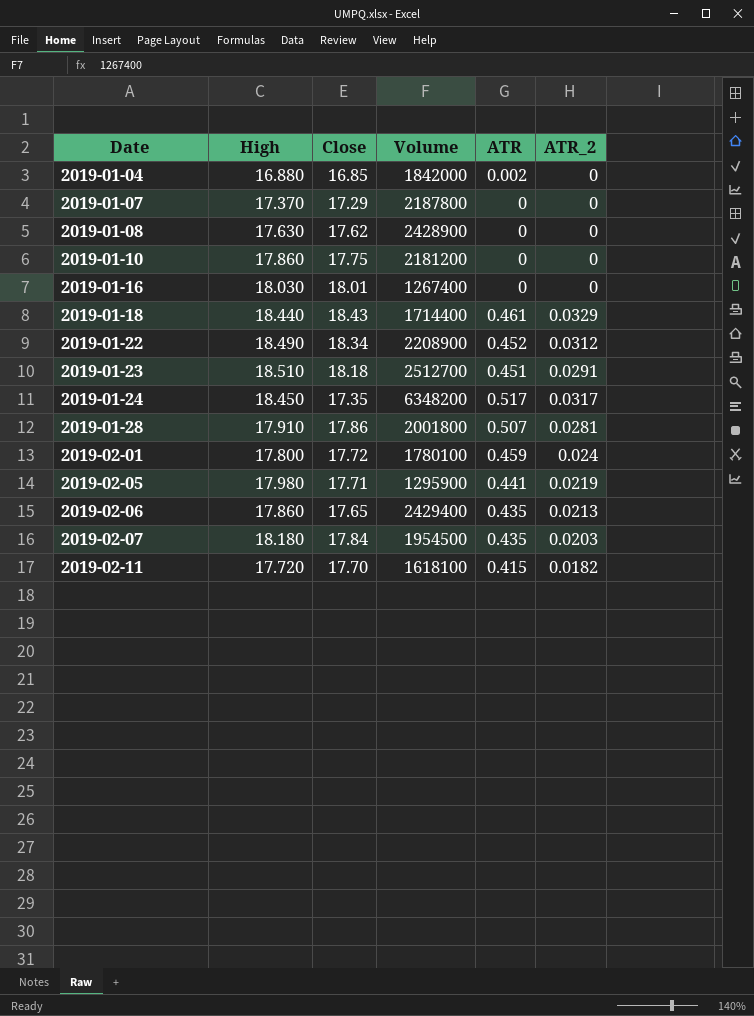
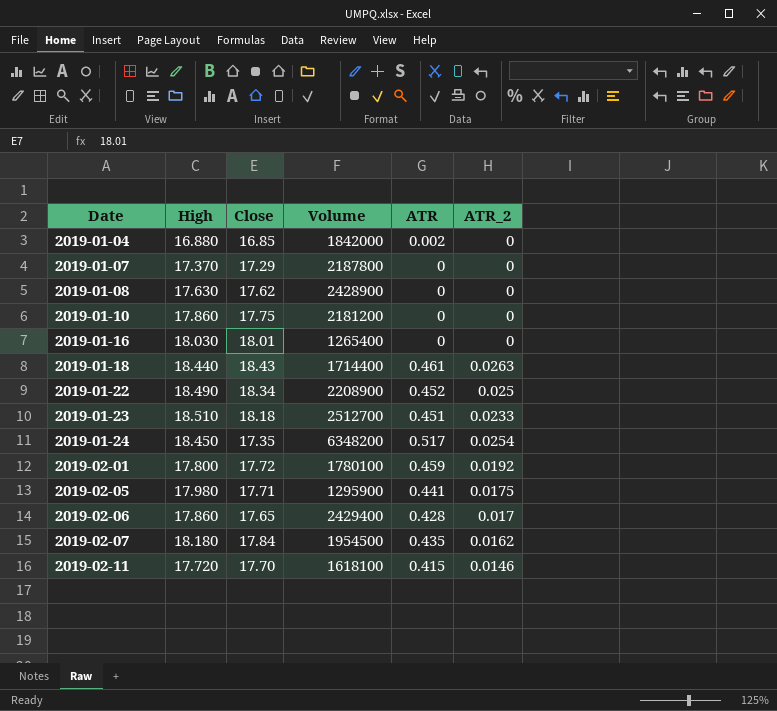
row 2019-01-28: 17.910 | 17.86 | 2001800 | 0.507 | 0.0281 -> none
2019-01-16 | Volume: 1267400 -> 1265400
2019-01-18 | ATR_2: 0.0329 -> 0.0263
2019-01-22 | ATR_2: 0.0312 -> 0.025
2019-01-23 | ATR_2: 0.0291 -> 0.0233
2019-01-24 | ATR_2: 0.0317 -> 0.0254
2019-02-01 | ATR_2: 0.024 -> 0.0192
2019-02-05 | ATR_2: 0.0219 -> 0.0175
2019-02-06 | ATR: 0.435 -> 0.428
2019-02-06 | ATR_2: 0.0213 -> 0.017
2019-02-07 | ATR_2: 0.0203 -> 0.0162
2019-02-11 | ATR_2: 0.0182 -> 0.0146

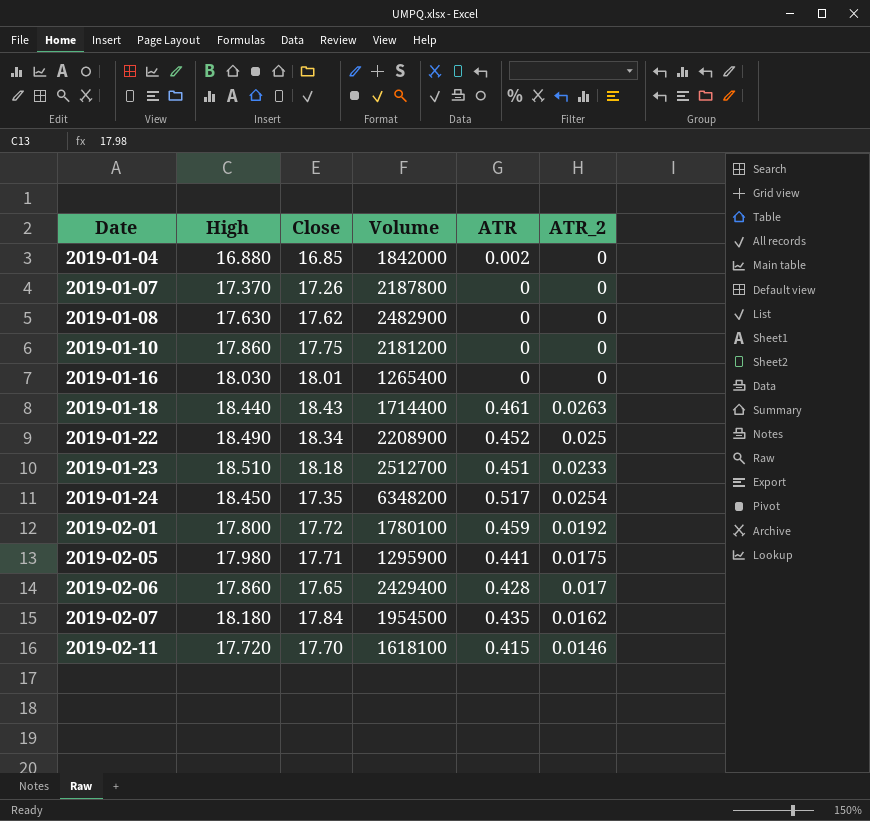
2019-01-07 | Close: 17.29 -> 17.26
2019-01-08 | Volume: 2428900 -> 2482900

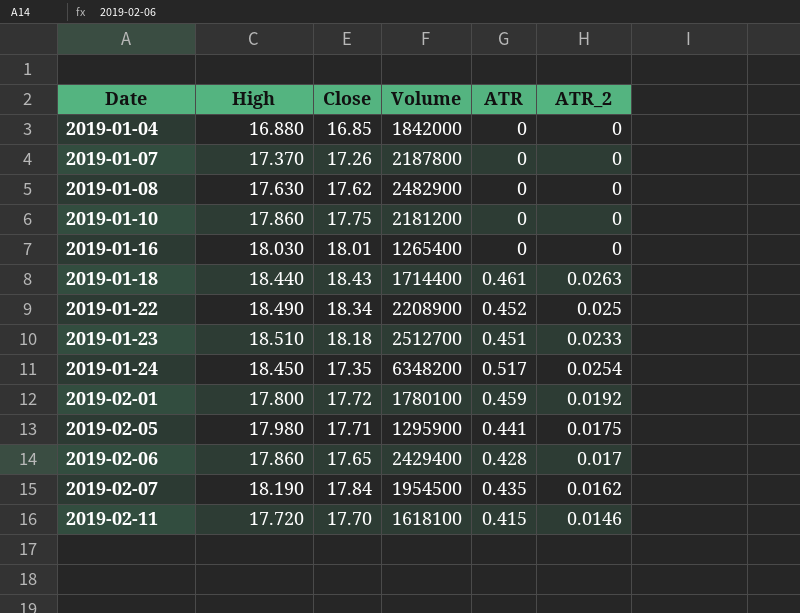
2019-01-04 | ATR: 0.002 -> 0
2019-02-07 | High: 18.180 -> 18.190

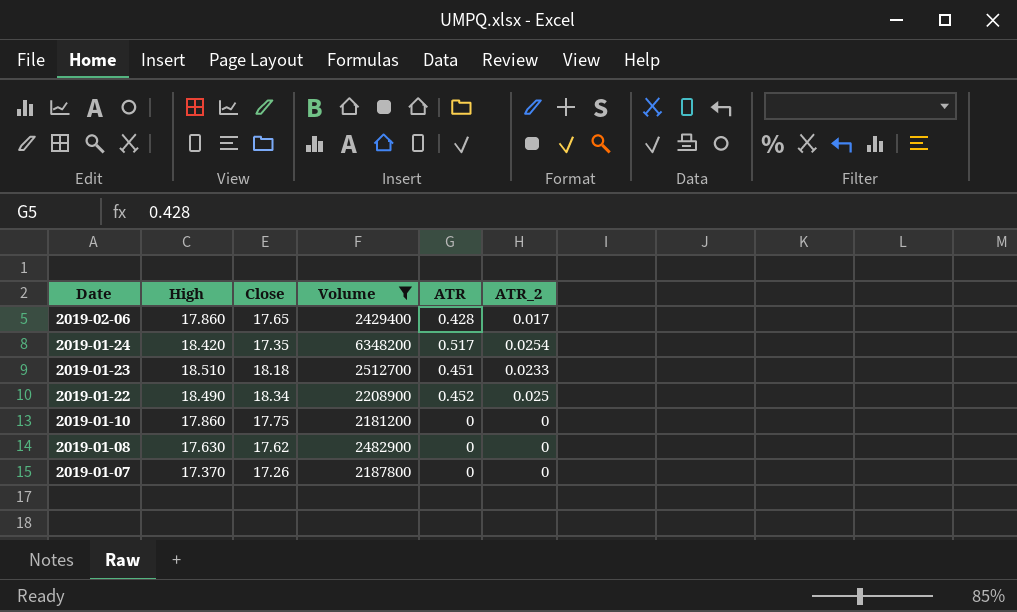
filter: none -> Volume >= 2181200
row order: Date ascending -> Date descending
2019-01-24 | High: 18.450 -> 18.420

